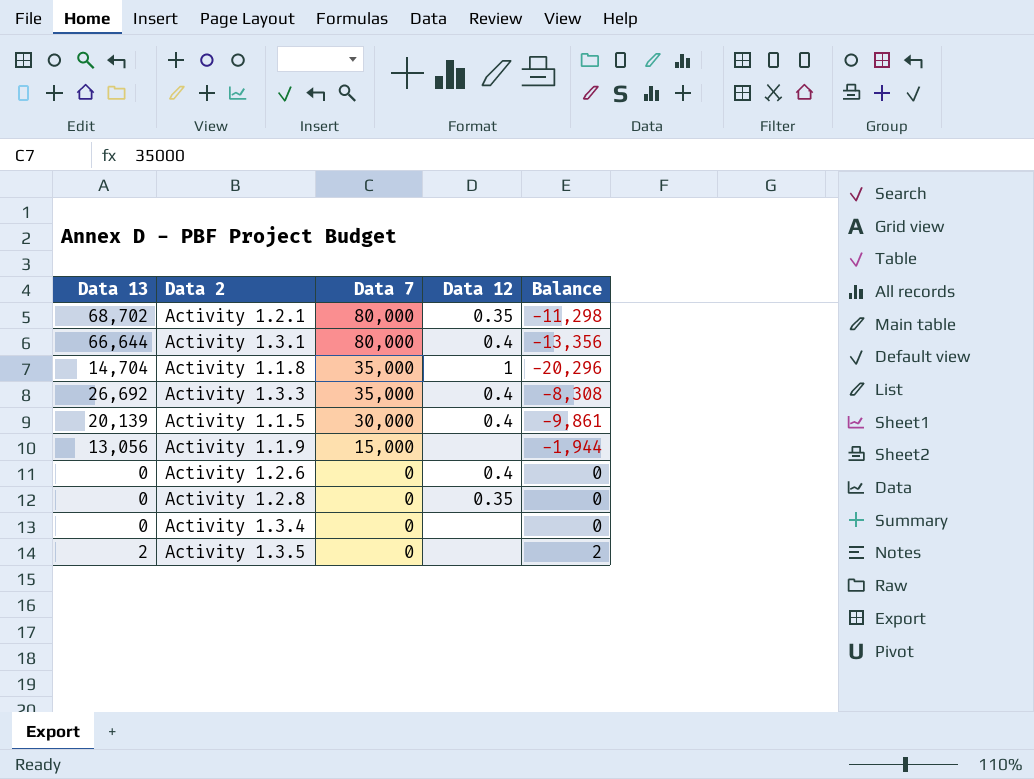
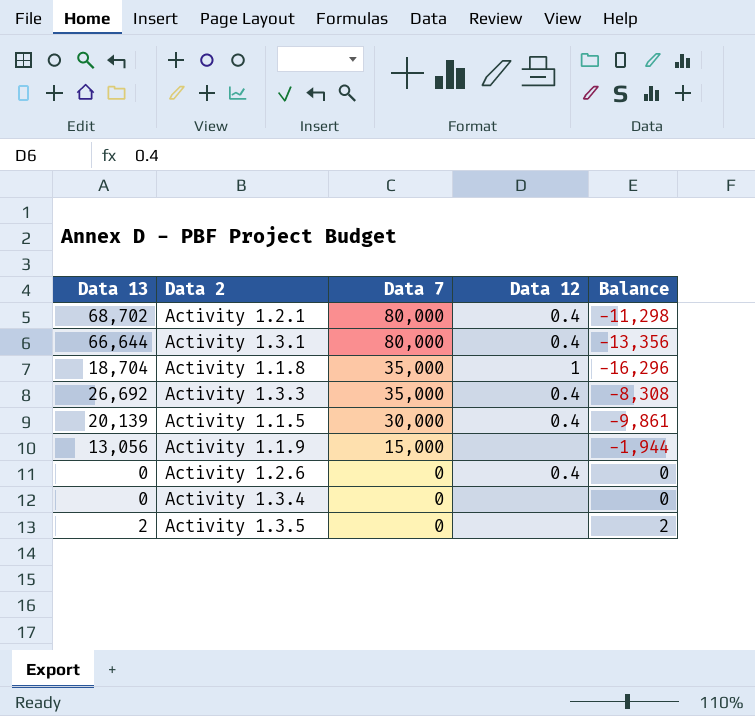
row Activity 1.2.8: 0 | 0 | 0.35 | 0 -> none
Activity 1.2.1 | Data 12: 0.35 -> 0.4
Activity 1.1.8 | Data 13: 14,704 -> 18,704
Activity 1.1.8 | Balance: -20,296 -> -16,296

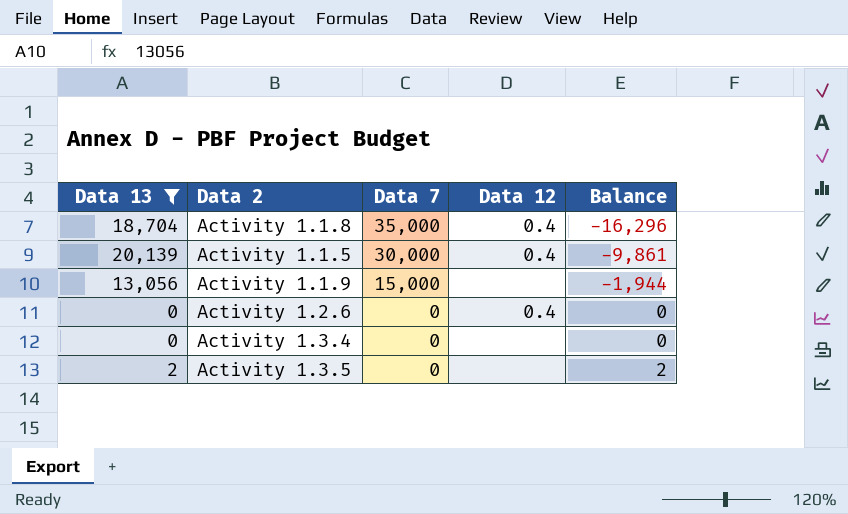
filter: none -> Data 13 <= 20,139
Activity 1.1.8 | Data 12: 1 -> 0.4

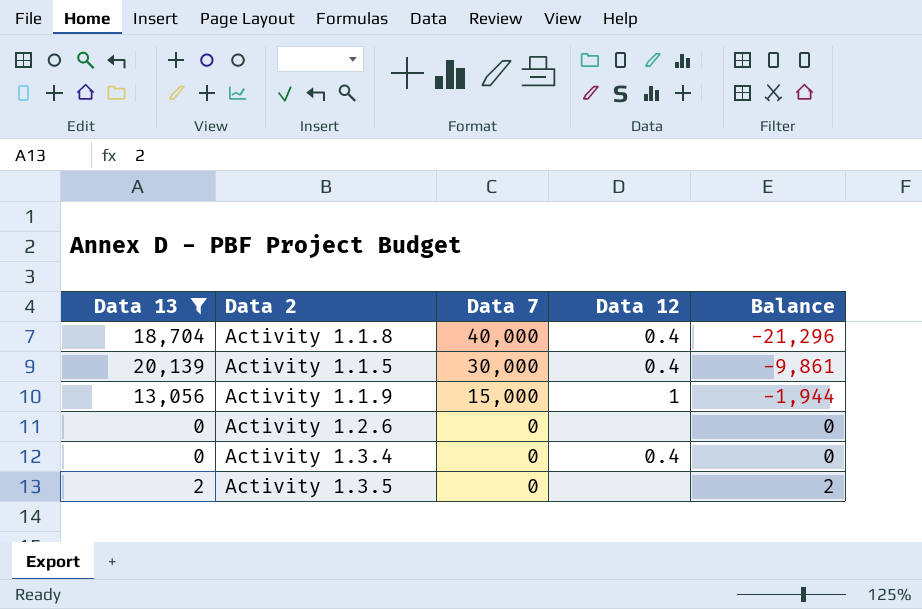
Activity 1.1.8 | Data 7: 35,000 -> 40,000
Activity 1.1.8 | Balance: -16,296 -> -21,296
Activity 1.1.9 | Data 12: none -> 1
Activity 1.2.6 | Data 12: 0.4 -> none
Activity 1.3.4 | Data 12: none -> 0.4

